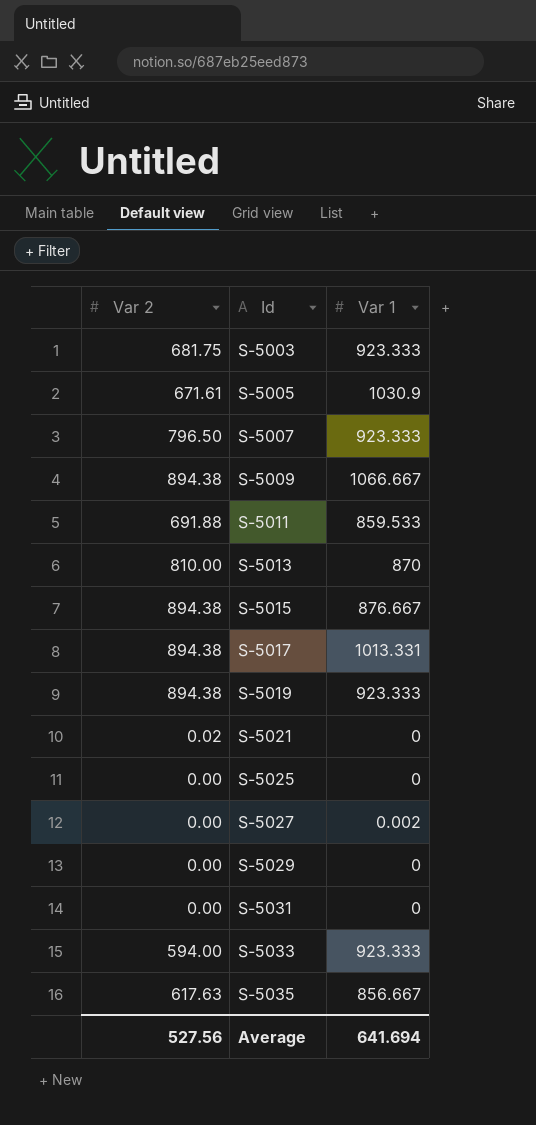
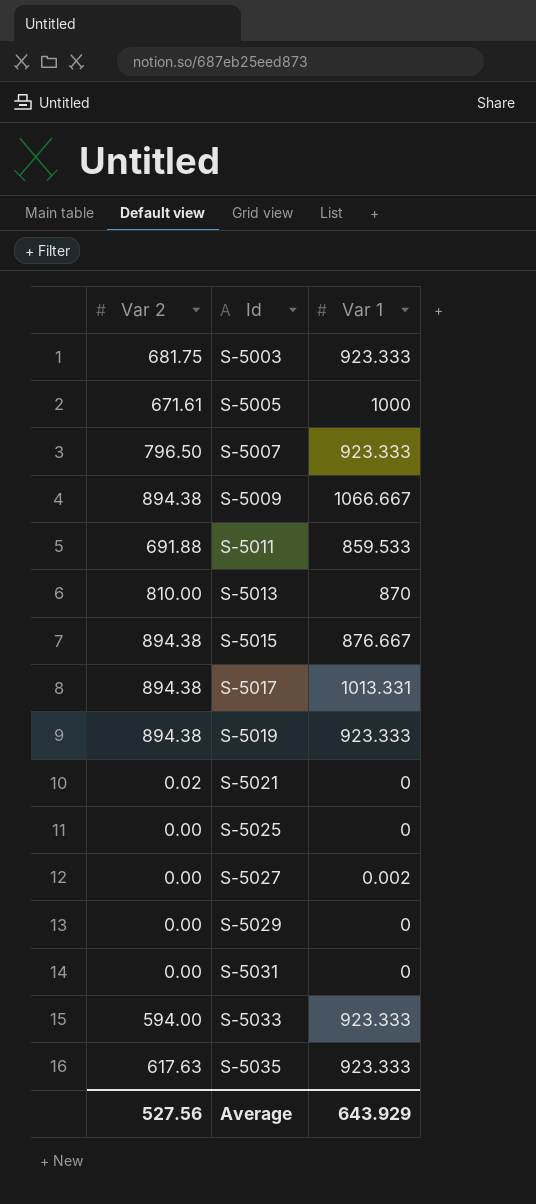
S-5005 | Var 1: 1030.9 -> 1000
S-5035 | Var 1: 856.667 -> 923.333
Average | Var 1: 641.694 -> 643.929

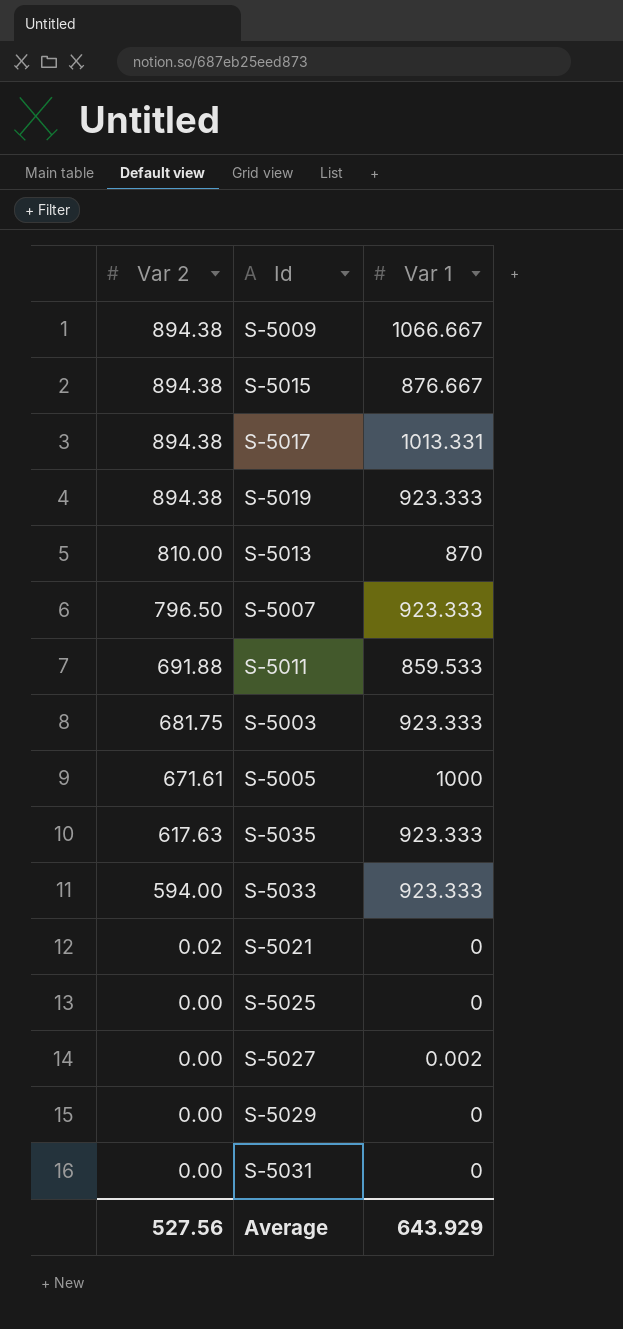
row order: Id ascending -> Var 2 descending

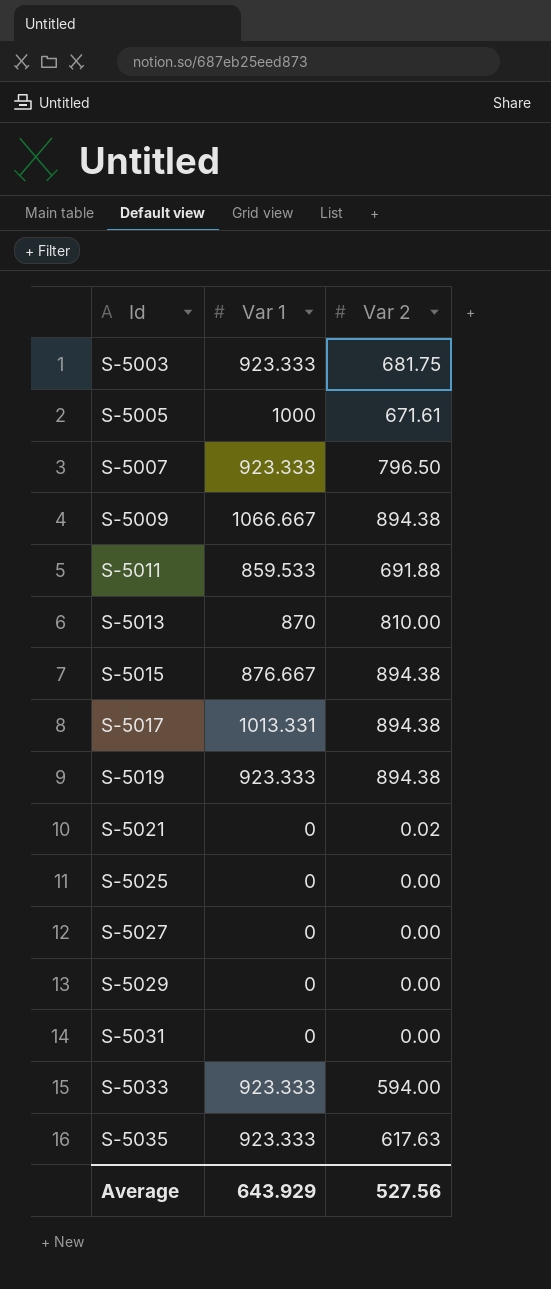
row order: Var 2 descending -> Id ascending
column Var 2 | position: 1 -> 3
S-5027 | Var 1: 0.002 -> 0

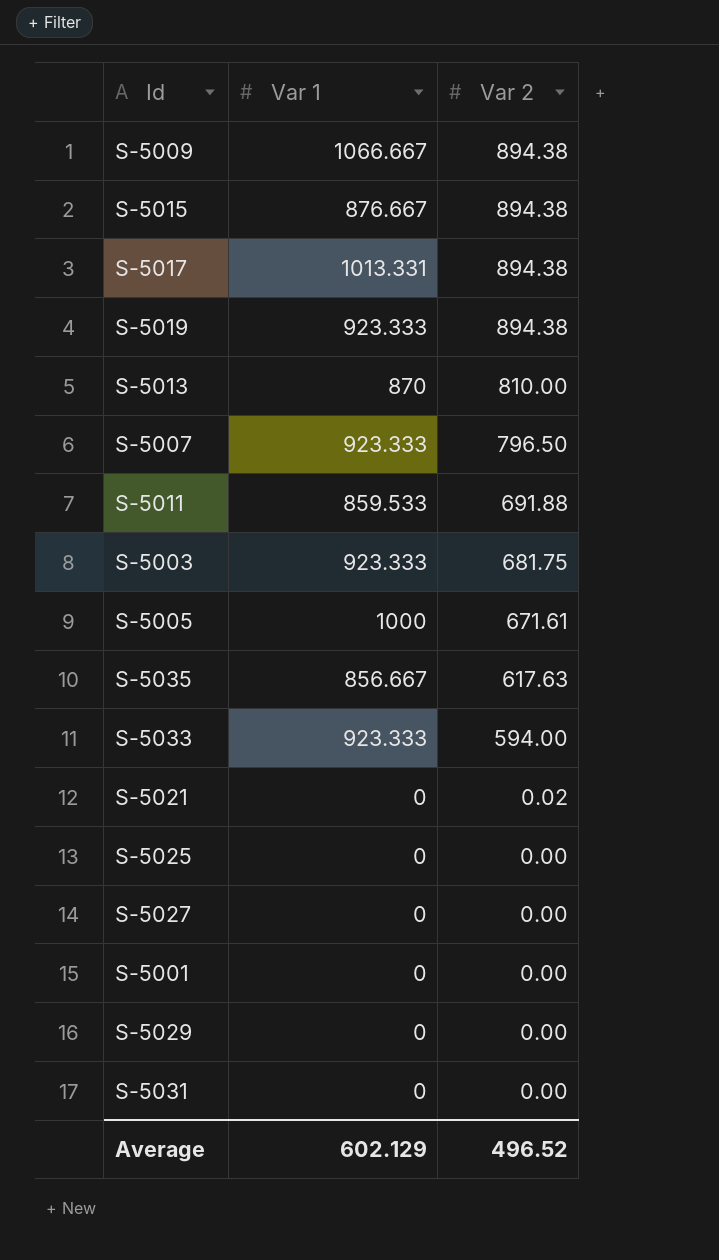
row order: Id ascending -> Var 2 descending
S-5035 | Var 1: 923.333 -> 856.667
row S-5001: none -> 0 | 0.00
Average | Var 1: 643.929 -> 602.129
Average | Var 2: 527.56 -> 496.52

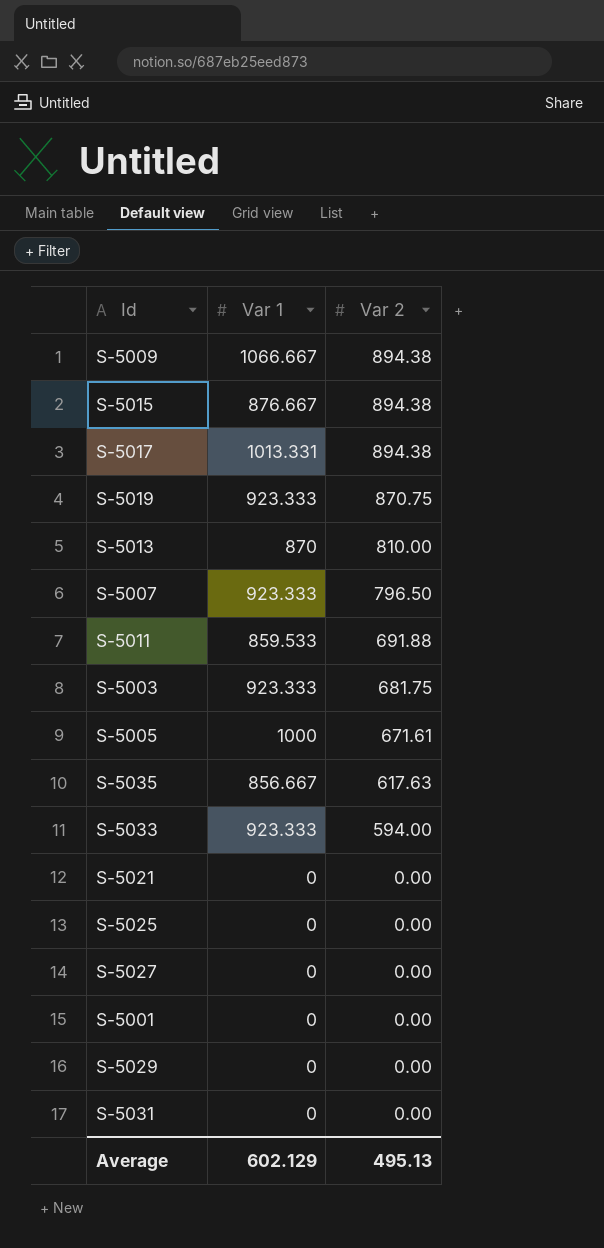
S-5019 | Var 2: 894.38 -> 870.75
S-5021 | Var 2: 0.02 -> 0.00
Average | Var 2: 496.52 -> 495.13

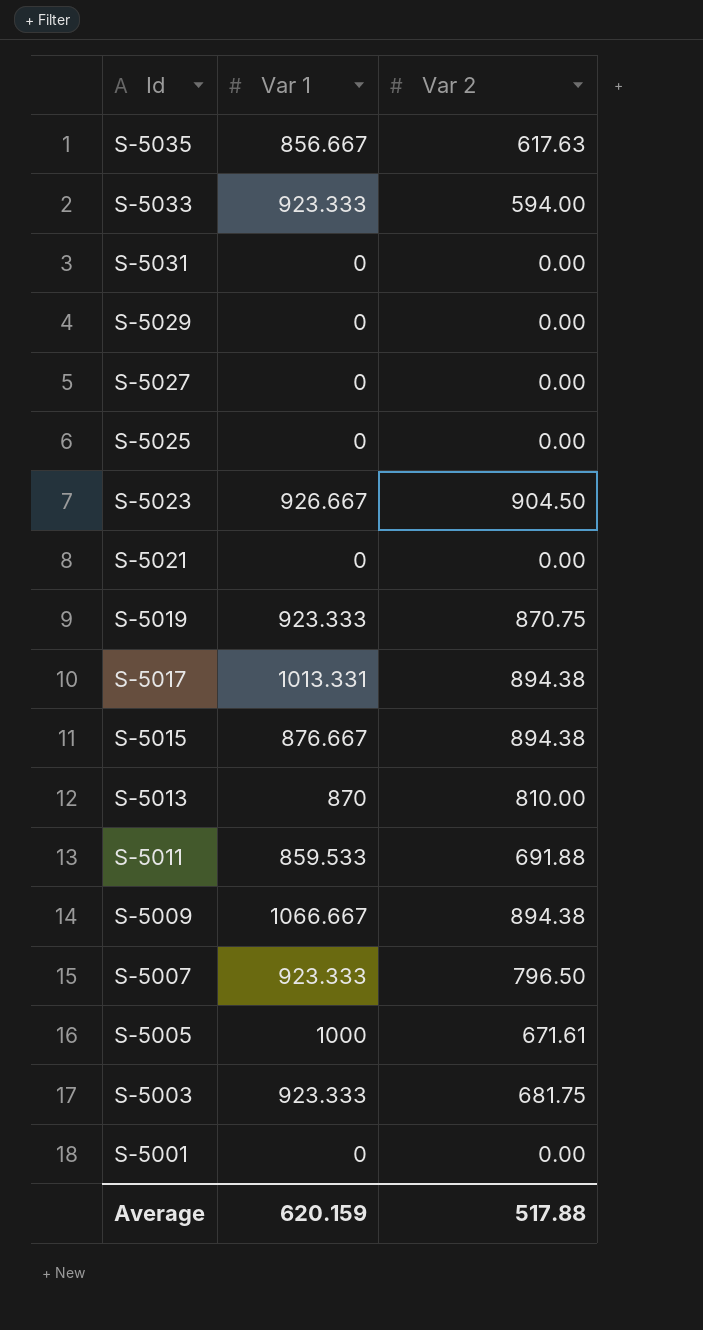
row order: Var 2 descending -> Id descending
row S-5023: none -> 926.667 | 904.50
Average | Var 1: 602.129 -> 620.159
Average | Var 2: 495.13 -> 517.88

